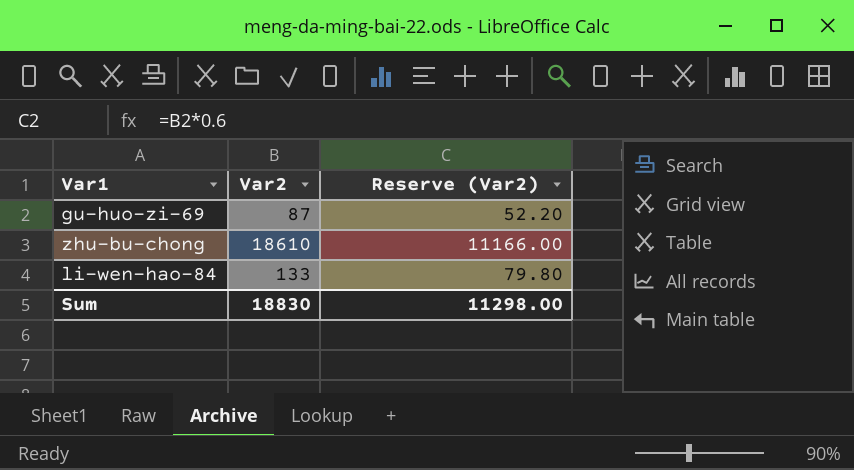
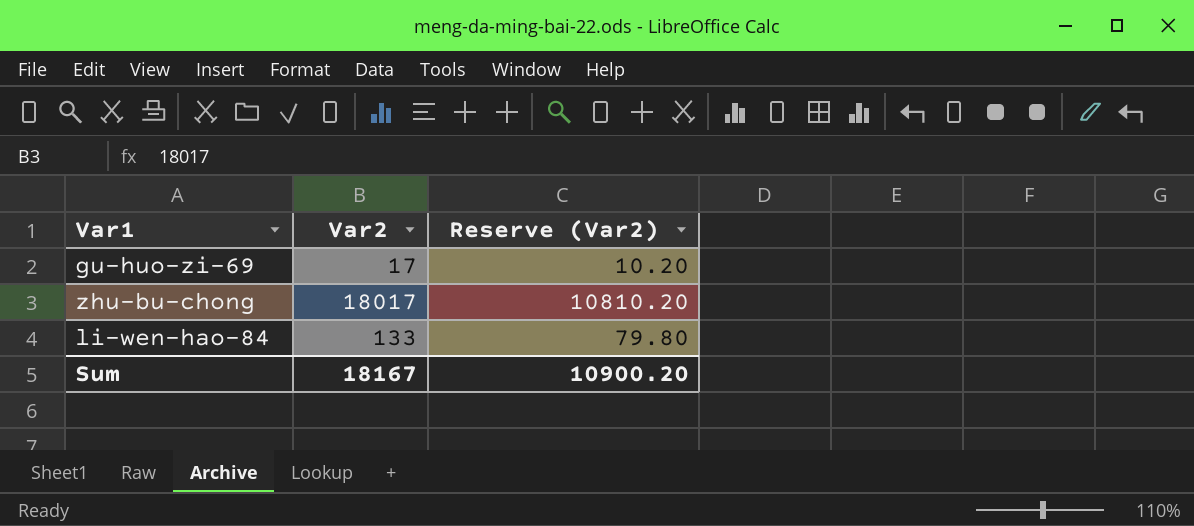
gu-huo-zi-69 | Var2: 87 -> 17
gu-huo-zi-69 | Reserve (Var2): 52.20 -> 10.20
zhu-bu-chong | Var2: 18610 -> 18017
zhu-bu-chong | Reserve (Var2): 11166.00 -> 10810.20
Sum | Var2: 18830 -> 18167
Sum | Reserve (Var2): 11298.00 -> 10900.20

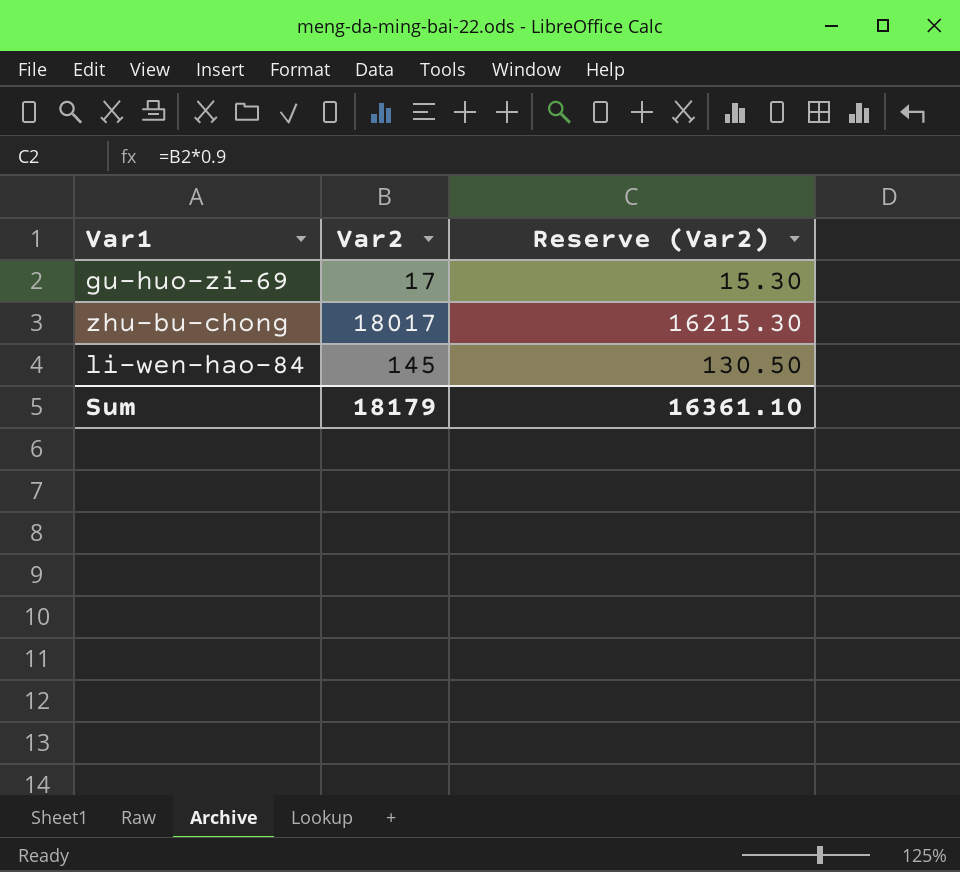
column Reserve (Var2) | formula: [Var2] * 0.6 -> [Var2] * 0.9
li-wen-hao-84 | Var2: 133 -> 145
Sum | Var2: 18167 -> 18179
Sum | Reserve (Var2): 10900.20 -> 16361.10

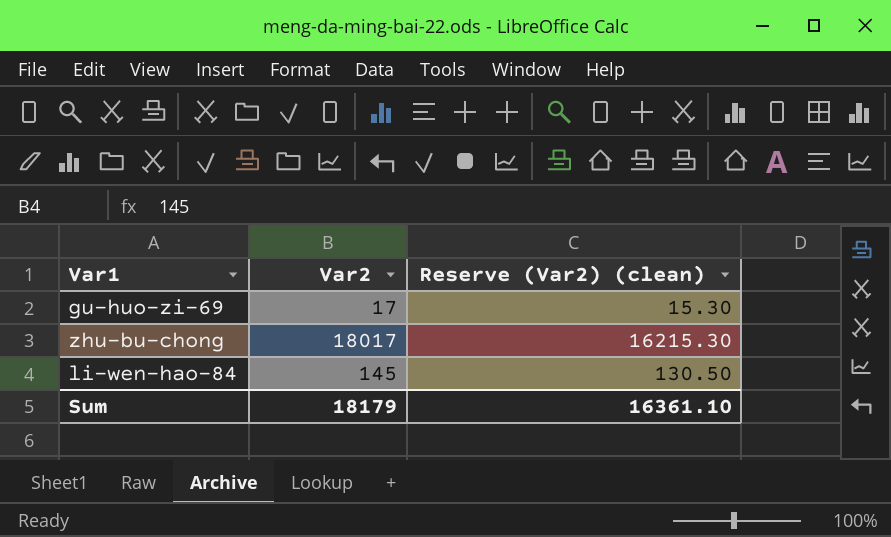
column name: Reserve (Var2) -> Reserve (Var2) (clean)

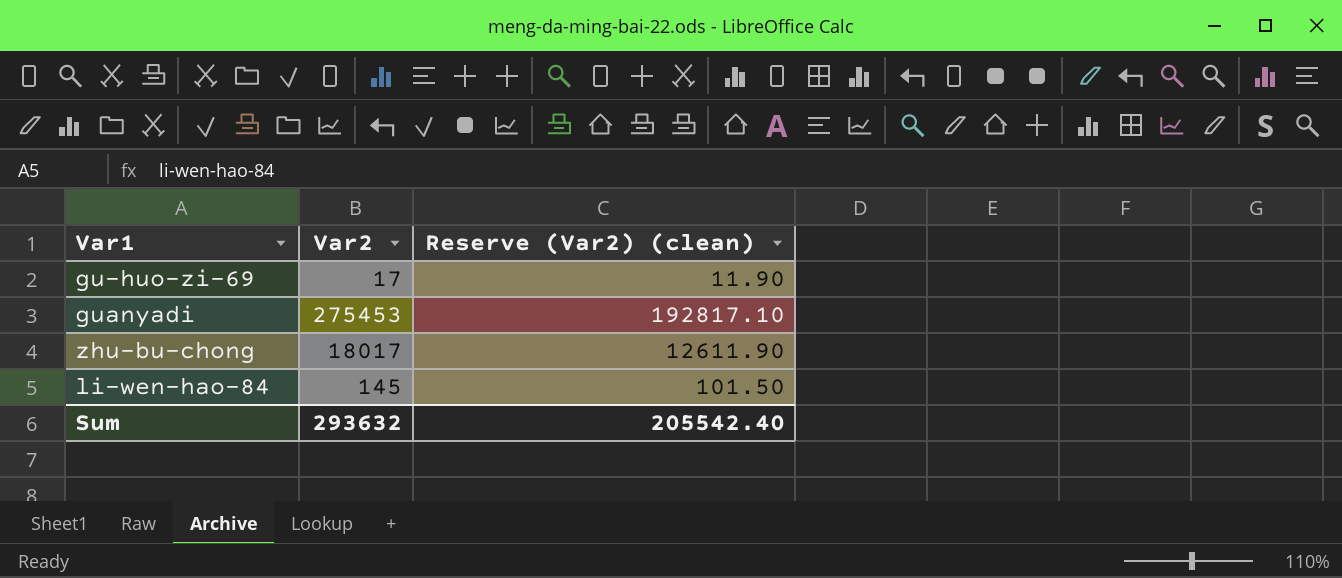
column Reserve (Var2) (clean) | formula: [Var2] * 0.9 -> [Var2] * 0.7
row guanyadi: none -> 275453 | 192817.10
Sum | Var2: 18179 -> 293632
Sum | Reserve (Var2) (clean): 16361.10 -> 205542.40

